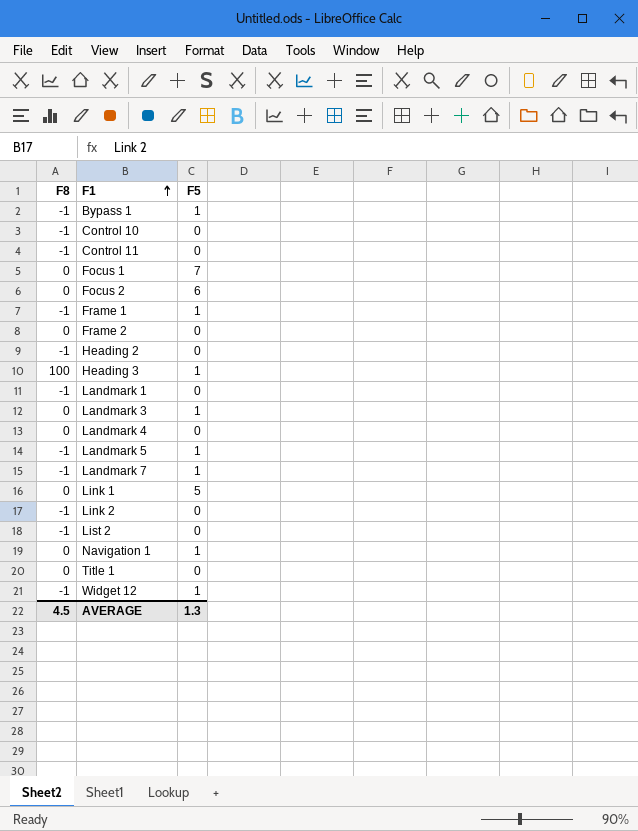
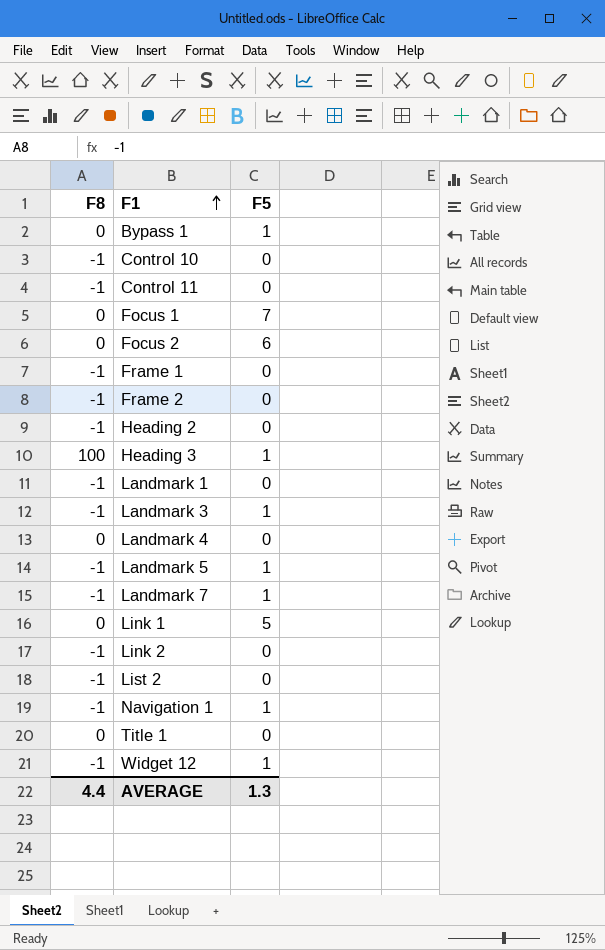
Bypass 1 | F8: -1 -> 0
Frame 1 | F5: 1 -> 0
Frame 2 | F8: 0 -> -1
Landmark 3 | F8: 0 -> -1
Navigation 1 | F8: 0 -> -1
AVERAGE | F8: 4.5 -> 4.4

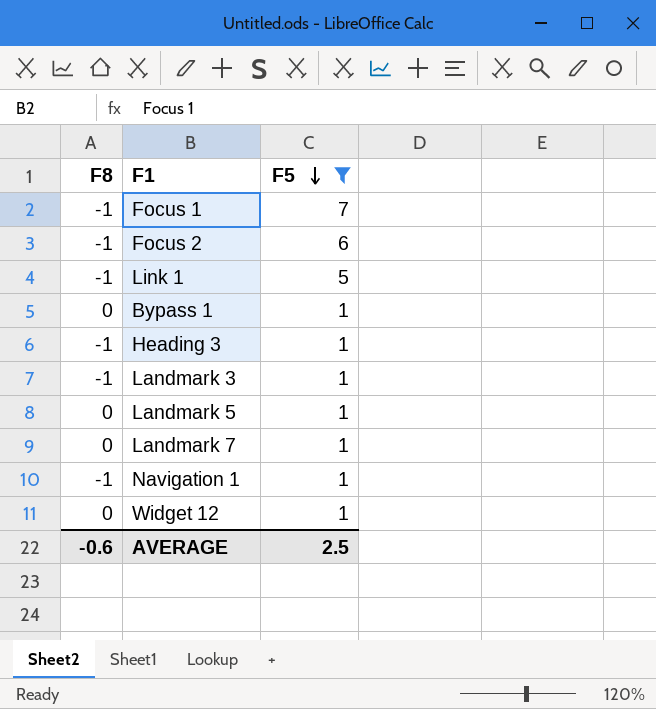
filter: none -> F5 != 0
row order: F1 ascending -> F5 descending
Focus 1 | F8: 0 -> -1
Focus 2 | F8: 0 -> -1
Link 1 | F8: 0 -> -1
Heading 3 | F8: 100 -> -1
Landmark 5 | F8: -1 -> 0
Landmark 7 | F8: -1 -> 0
Widget 12 | F8: -1 -> 0
AVERAGE | F8: 4.4 -> -0.6
AVERAGE | F5: 1.3 -> 2.5

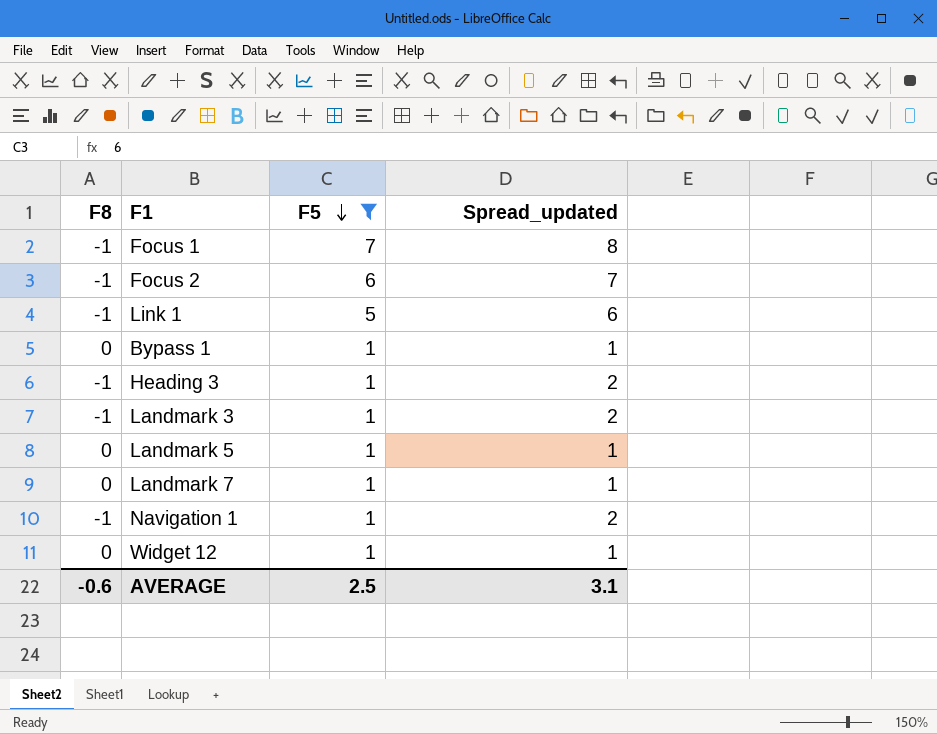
column Spread_updated | formula: none -> [F5] - [F8]

